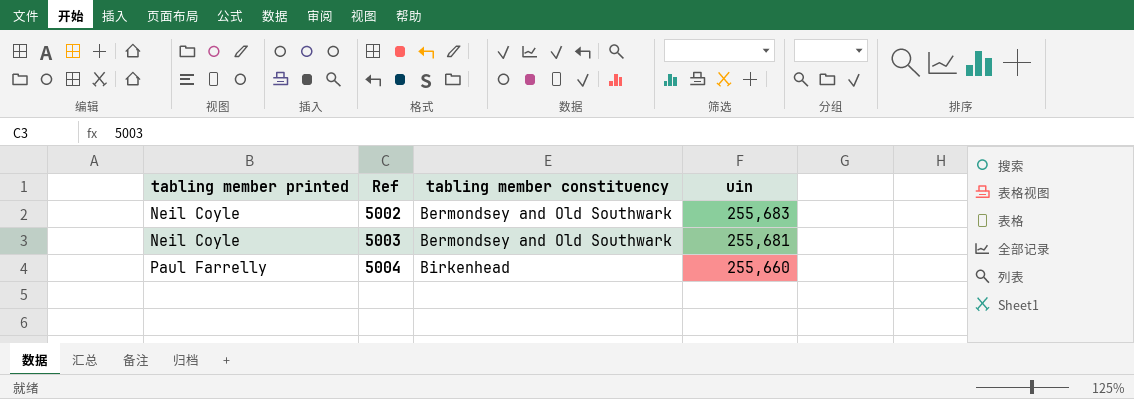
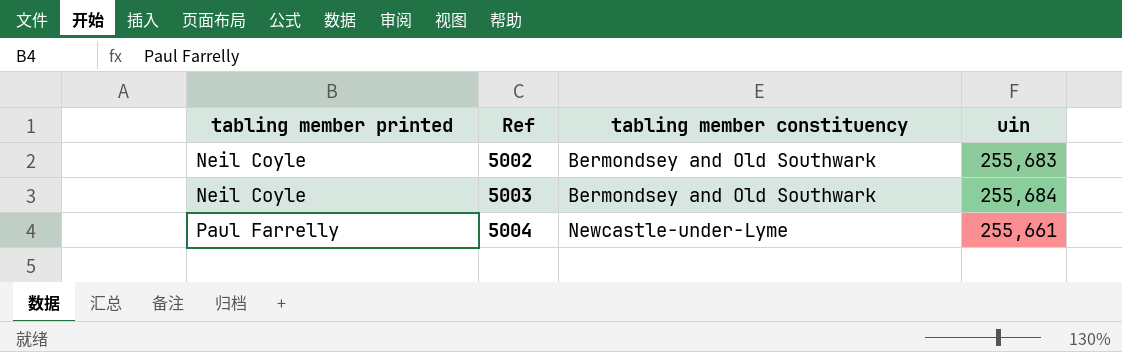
5003 | uin: 255,681 -> 255,684
5004 | tabling member constituency: Birkenhead -> Newcastle-under-Lyme
5004 | uin: 255,660 -> 255,661

